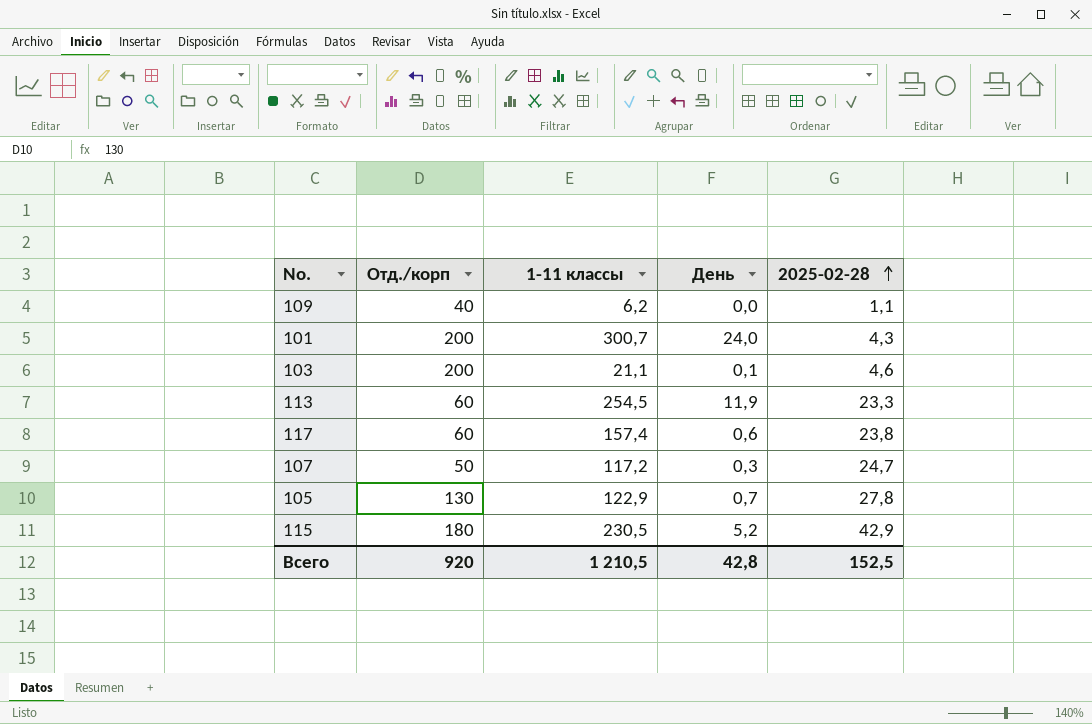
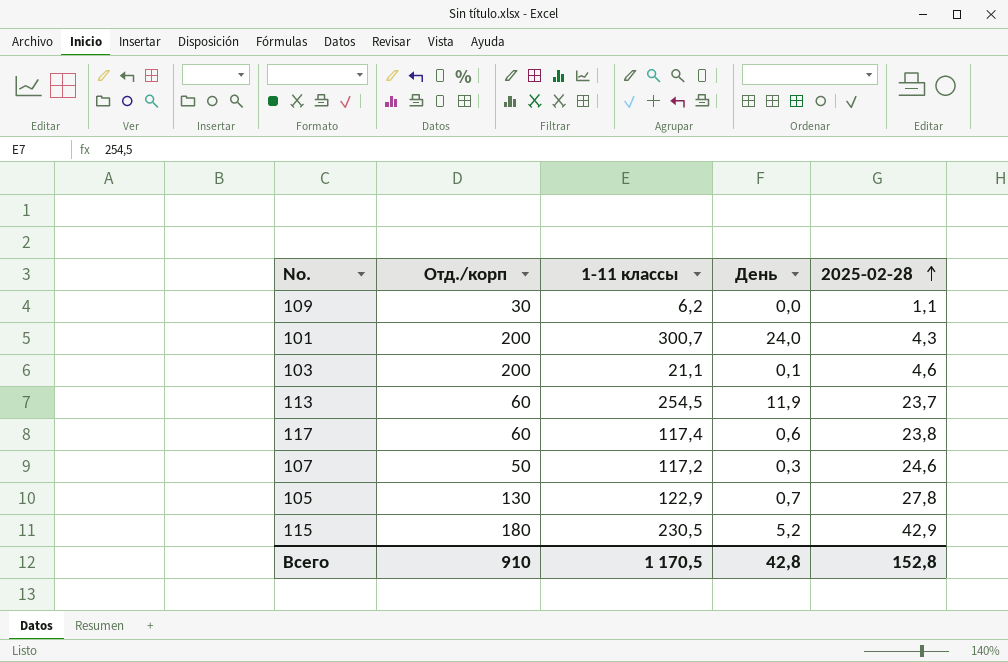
109 | Отд./корп: 40 -> 30
113 | 2025-02-28: 23,3 -> 23,7
117 | 1-11 классы: 157,4 -> 117,4
107 | 2025-02-28: 24,7 -> 24,6
Всего | Отд./корп: 920 -> 910
Всего | 1-11 классы: 1 210,5 -> 1 170,5
Всего | 2025-02-28: 152,5 -> 152,8

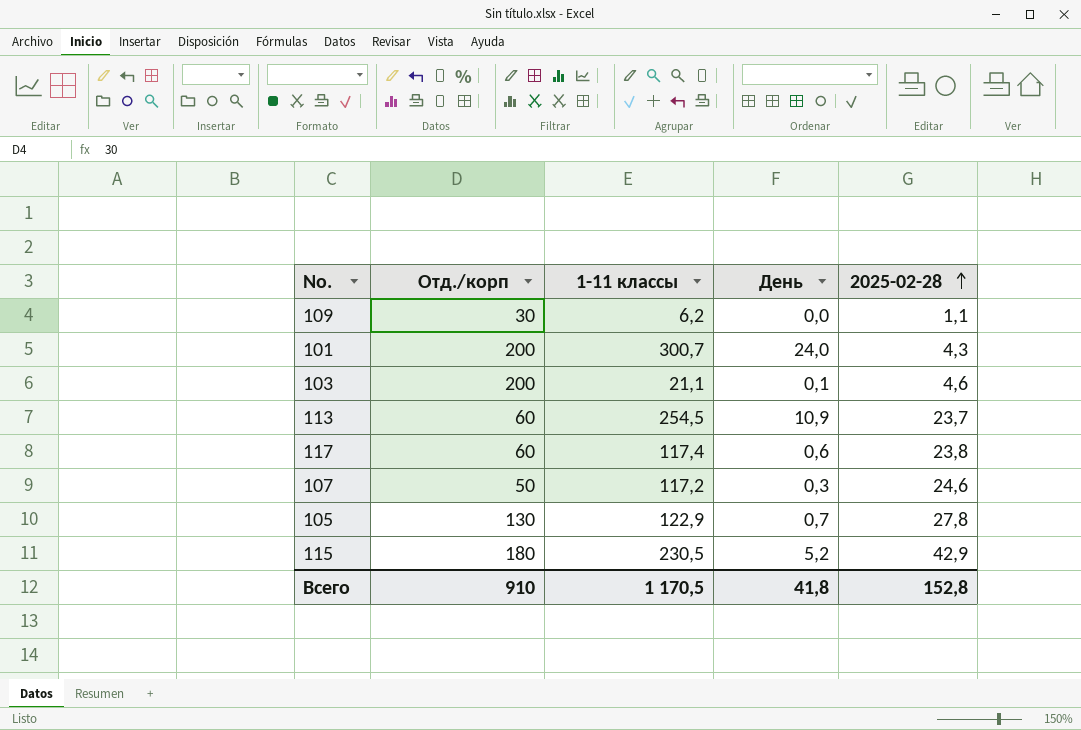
113 | День: 11,9 -> 10,9
Всего | День: 42,8 -> 41,8

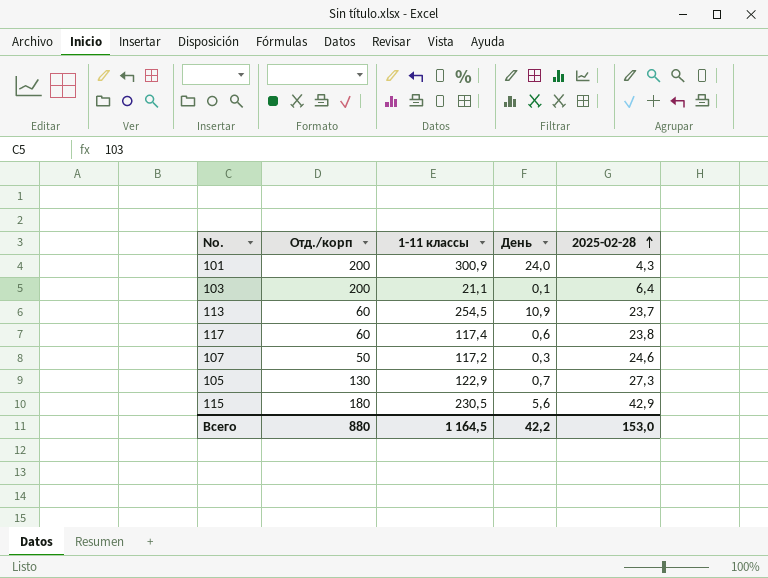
row 109: 30 | 6,2 | 0,0 | 1,1 -> none
101 | 1-11 классы: 300,7 -> 300,9
103 | 2025-02-28: 4,6 -> 6,4
105 | 2025-02-28: 27,8 -> 27,3
115 | День: 5,2 -> 5,6
Всего | Отд./корп: 910 -> 880
Всего | 1-11 классы: 1 170,5 -> 1 164,5
Всего | День: 41,8 -> 42,2
Всего | 2025-02-28: 152,8 -> 153,0

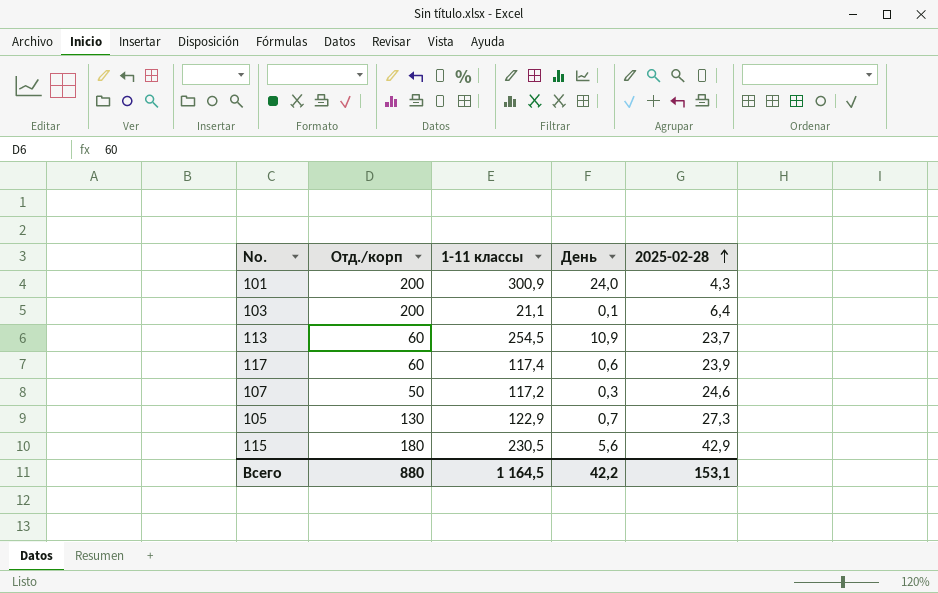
117 | 2025-02-28: 23,8 -> 23,9
Всего | 2025-02-28: 153,0 -> 153,1

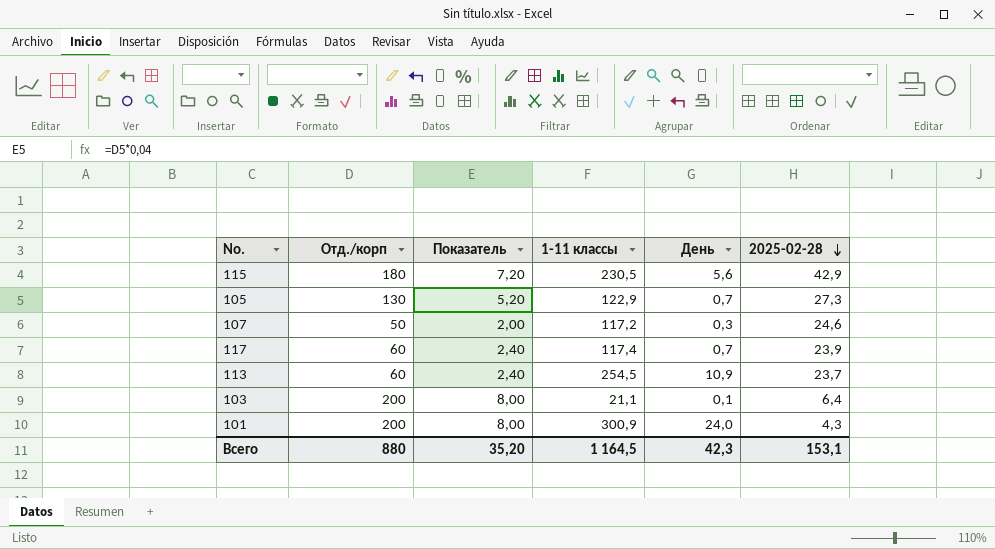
row order: 2025-02-28 ascending -> 2025-02-28 descending
column Показатель | formula: none -> [Отд./корп] * 0,04
117 | День: 0,6 -> 0,7
Всего | День: 42,2 -> 42,3

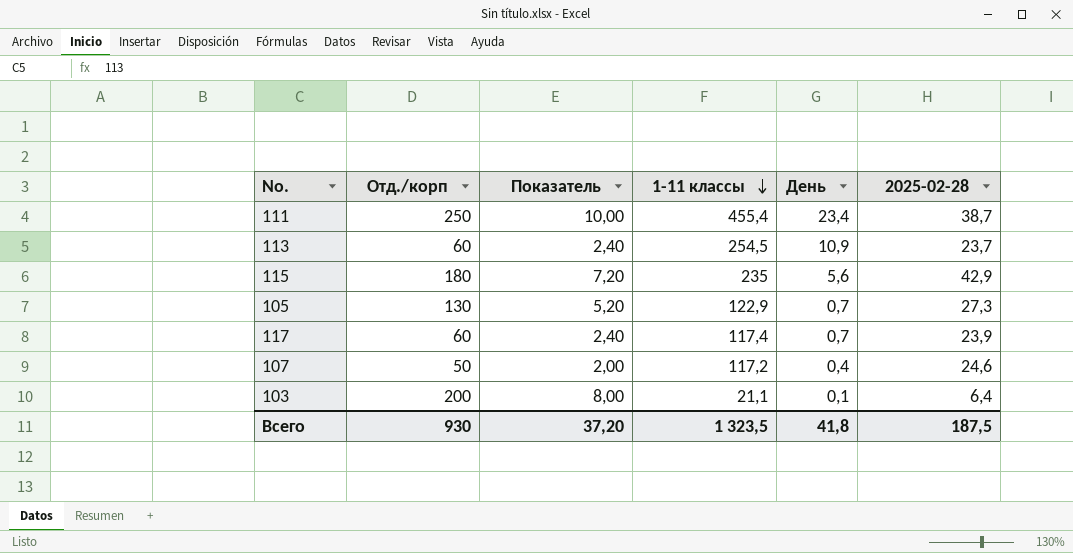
row order: 2025-02-28 descending -> 1-11 классы descending
row 101: 200 | 8,00 | 300,9 | 24,0 | 4,3 -> none
row 111: none -> 250 | 10,00 | 455,4 | 23,4 | 38,7
115 | 1-11 классы: 230,5 -> 235
107 | День: 0,3 -> 0,4
Всего | Отд./корп: 880 -> 930
Всего | Показатель: 35,20 -> 37,20
Всего | 1-11 классы: 1 164,5 -> 1 323,5
Всего | День: 42,3 -> 41,8
Всего | 2025-02-28: 153,1 -> 187,5

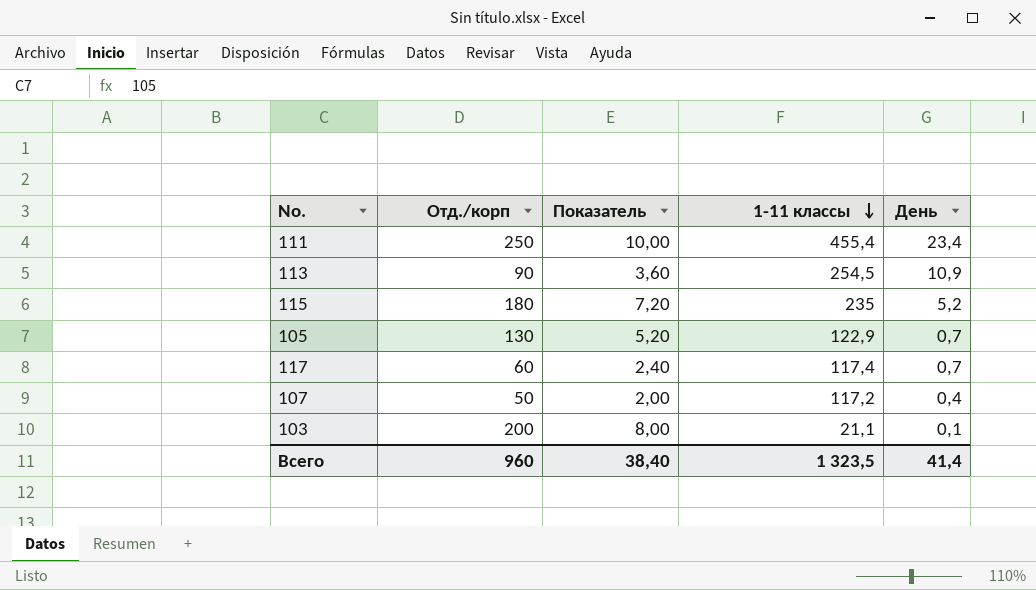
column 2025-02-28 | position: 6 -> none
113 | Отд./корп: 60 -> 90
113 | Показатель: 2,40 -> 3,60
115 | День: 5,6 -> 5,2
Всего | Отд./корп: 930 -> 960
Всего | Показатель: 37,20 -> 38,40
Всего | День: 41,8 -> 41,4

